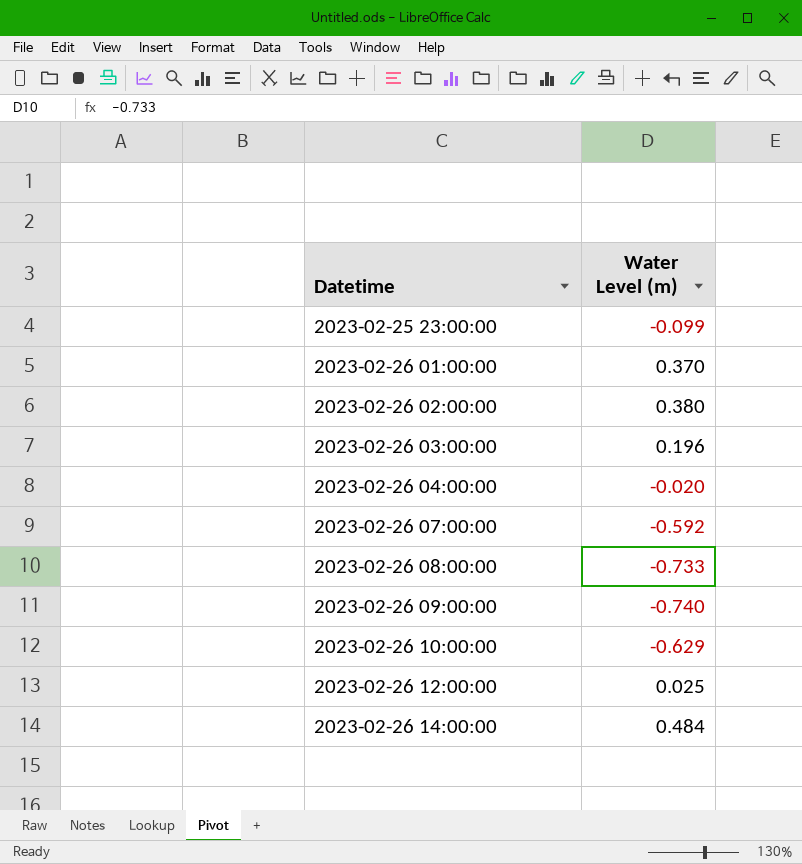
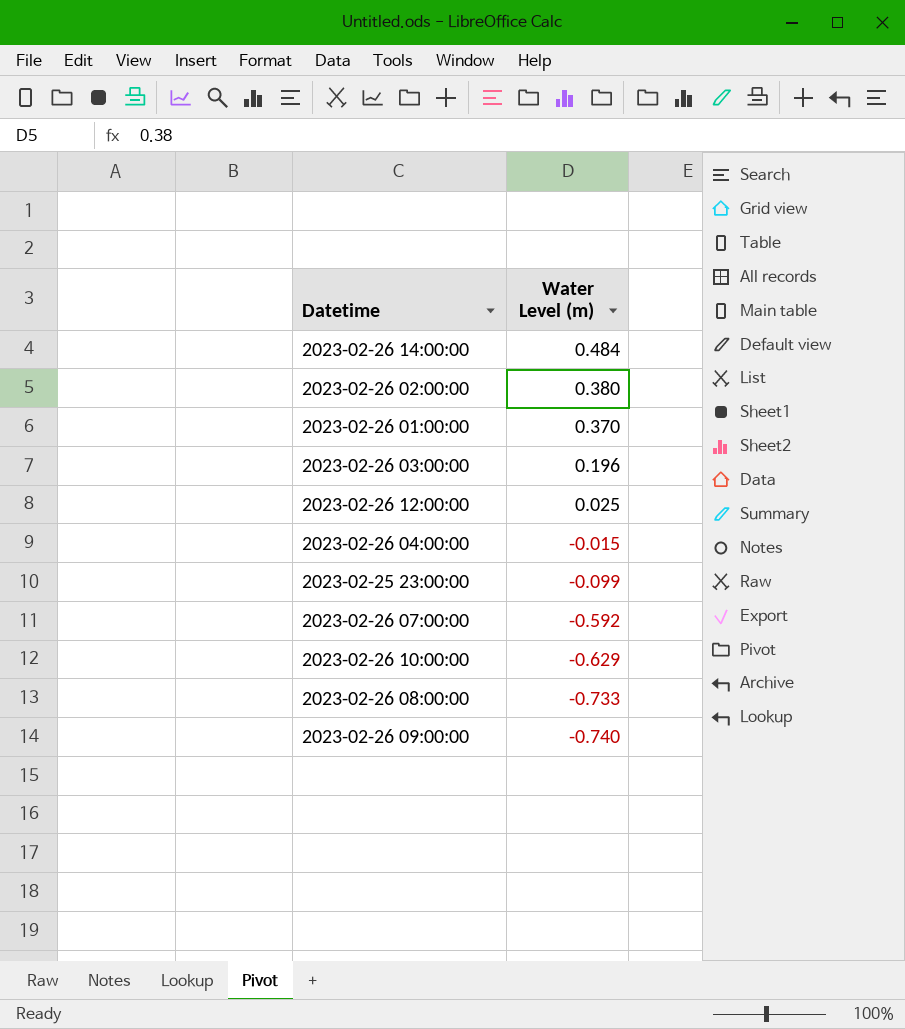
row order: Datetime ascending -> Water Level (m) descending
2023-02-26 04:00:00 | Water Level (m): -0.020 -> -0.015

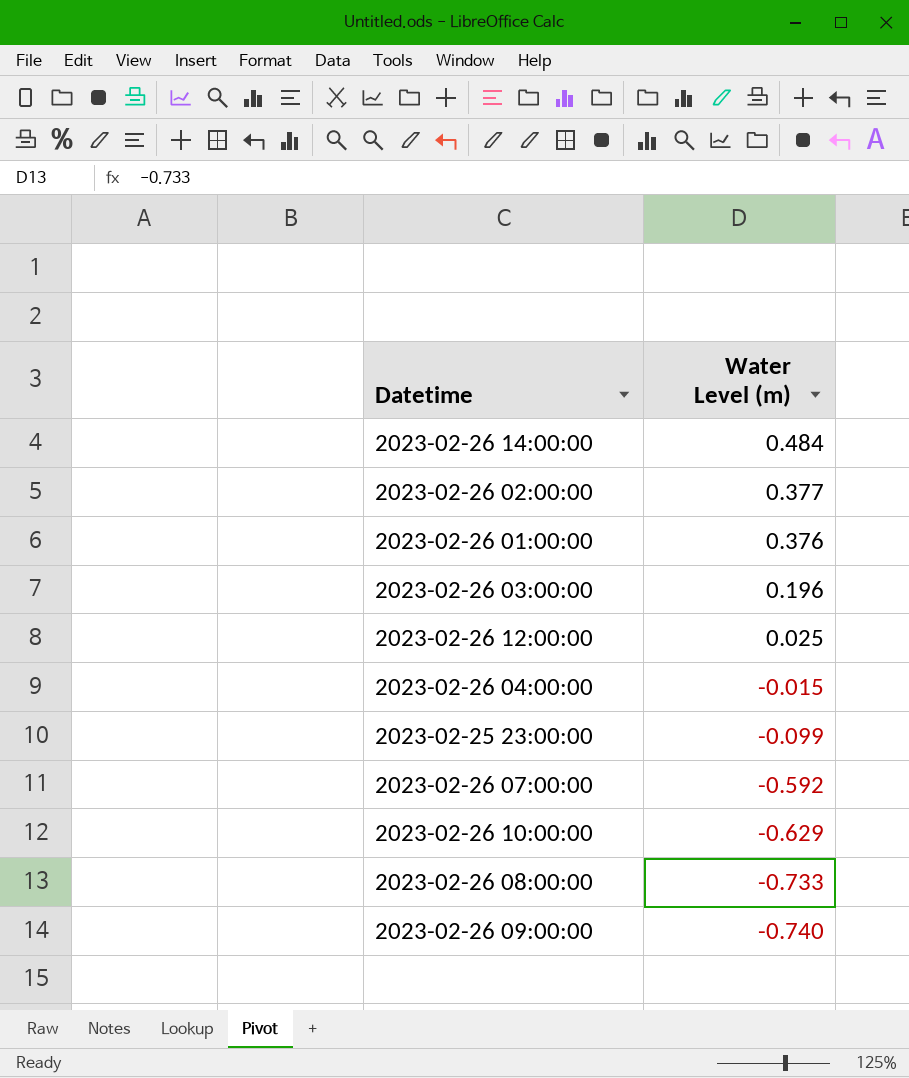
2023-02-26 02:00:00 | Water Level (m): 0.380 -> 0.377
2023-02-26 01:00:00 | Water Level (m): 0.370 -> 0.376

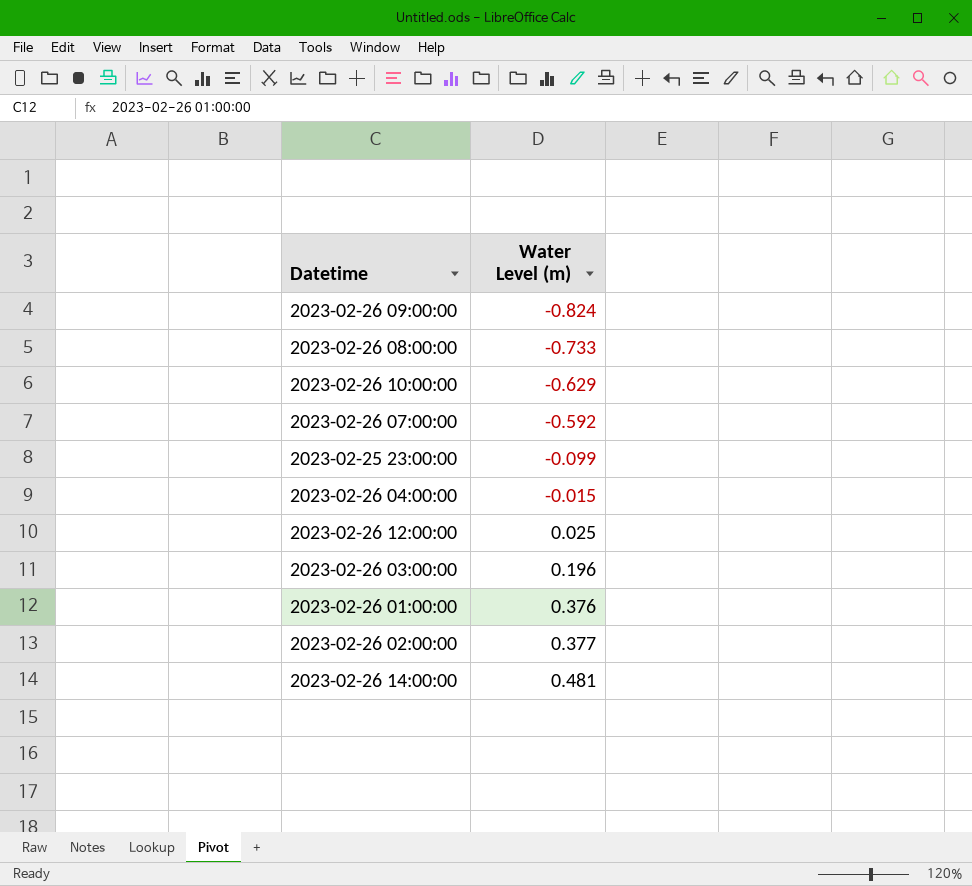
row order: Water Level (m) descending -> Water Level (m) ascending
2023-02-26 09:00:00 | Water Level (m): -0.740 -> -0.824
2023-02-26 14:00:00 | Water Level (m): 0.484 -> 0.481

